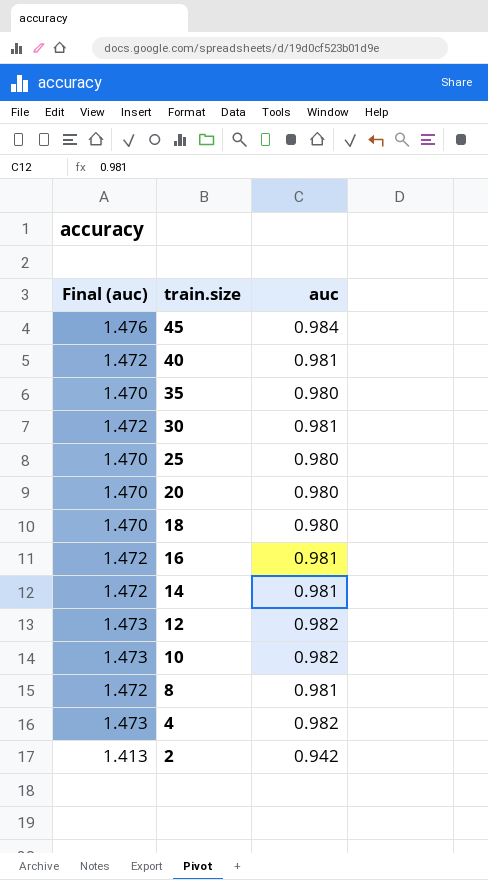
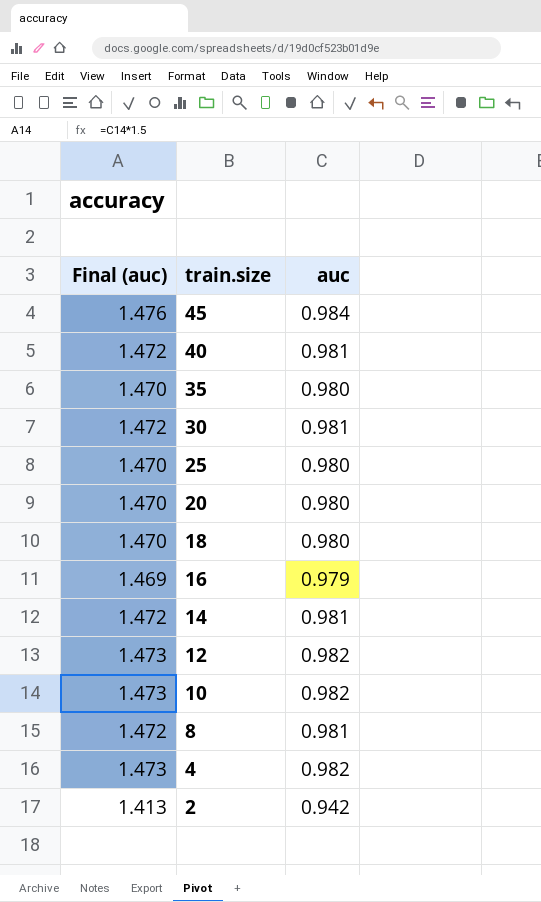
16 | Final (auc): 1.472 -> 1.469
16 | auc: 0.981 -> 0.979

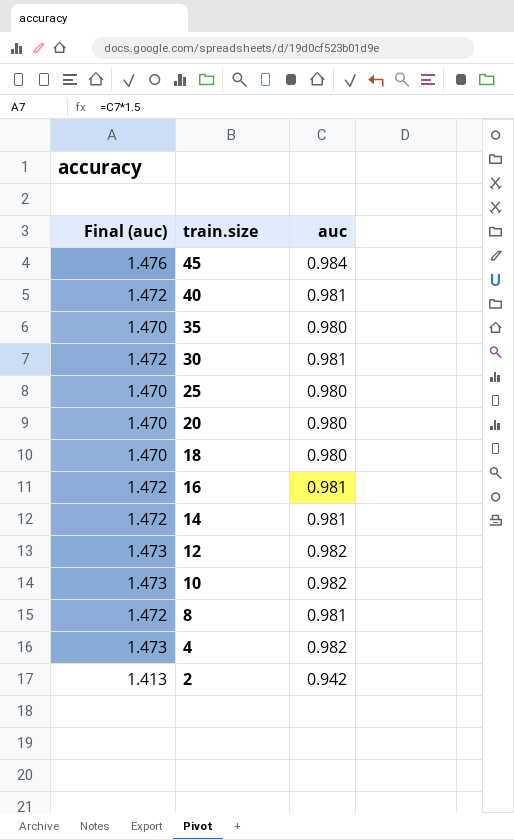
16 | Final (auc): 1.469 -> 1.472
16 | auc: 0.979 -> 0.981

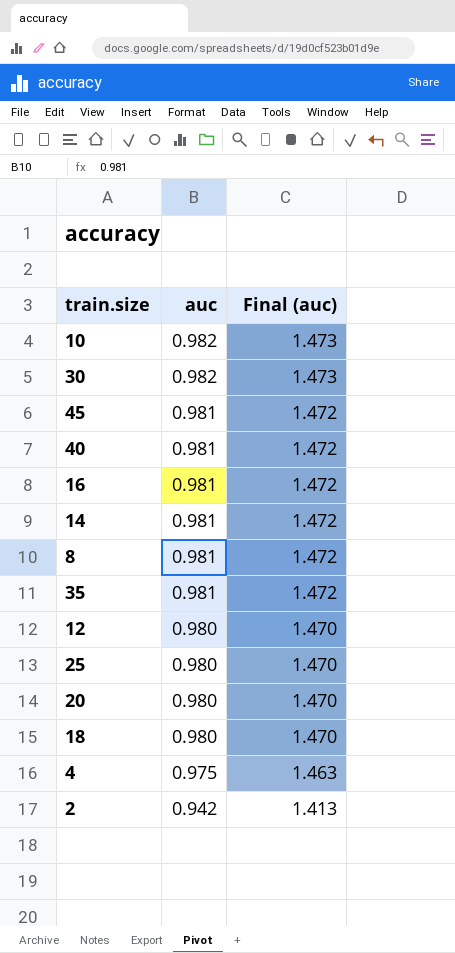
row order: train.size descending -> auc descending
column Final (auc) | position: 1 -> 3
30 | auc: 0.981 -> 0.982
30 | Final (auc): 1.472 -> 1.473
45 | auc: 0.984 -> 0.981
45 | Final (auc): 1.476 -> 1.472
35 | auc: 0.980 -> 0.981
35 | Final (auc): 1.470 -> 1.472
12 | auc: 0.982 -> 0.980
12 | Final (auc): 1.473 -> 1.470
4 | auc: 0.982 -> 0.975
4 | Final (auc): 1.473 -> 1.463

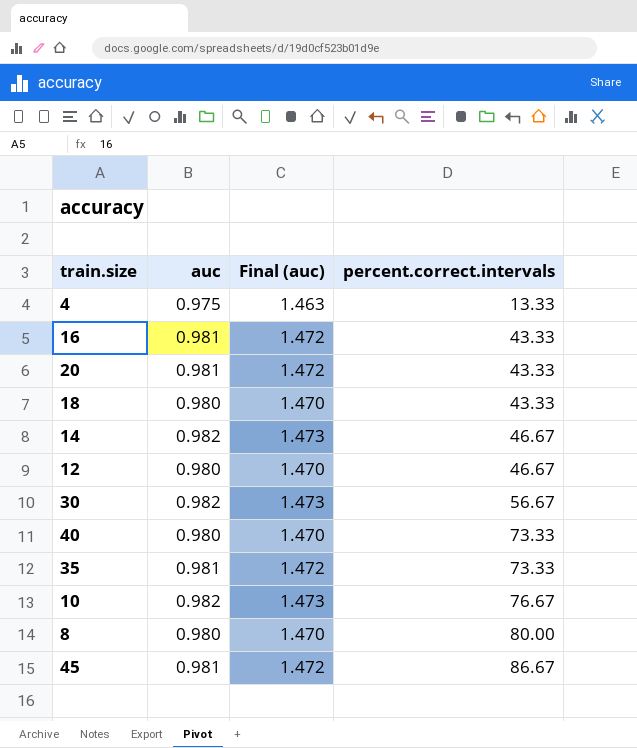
row order: auc descending -> percent.correct.intervals ascending
column percent.correct.intervals | position: none -> 4
row 25: 0.980 | 1.470 -> none
row 2: 0.942 | 1.413 -> none
20 | auc: 0.980 -> 0.981
20 | Final (auc): 1.470 -> 1.472
14 | auc: 0.981 -> 0.982
14 | Final (auc): 1.472 -> 1.473
40 | auc: 0.981 -> 0.980
40 | Final (auc): 1.472 -> 1.470
8 | auc: 0.981 -> 0.980
8 | Final (auc): 1.472 -> 1.470

